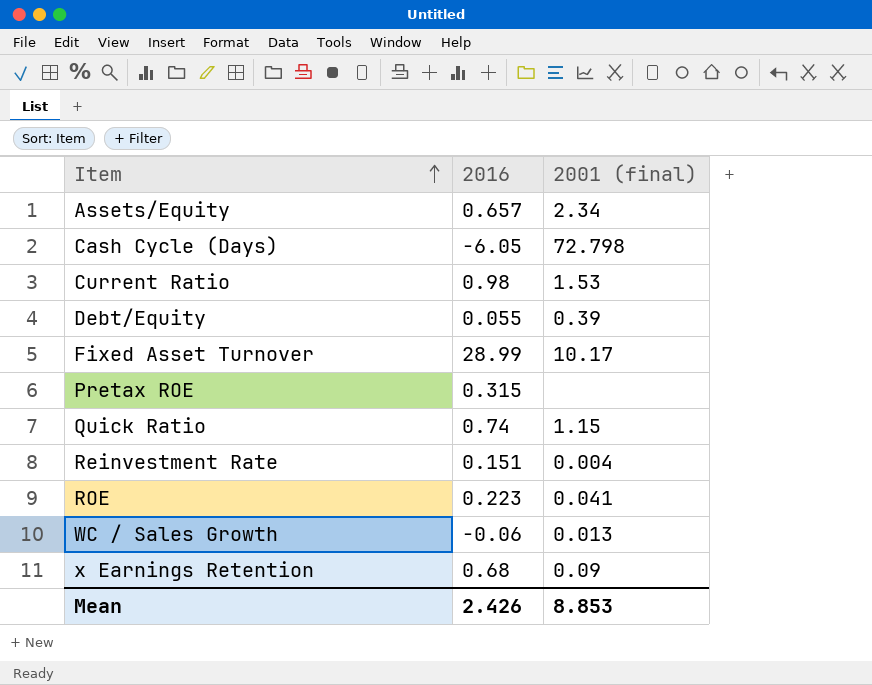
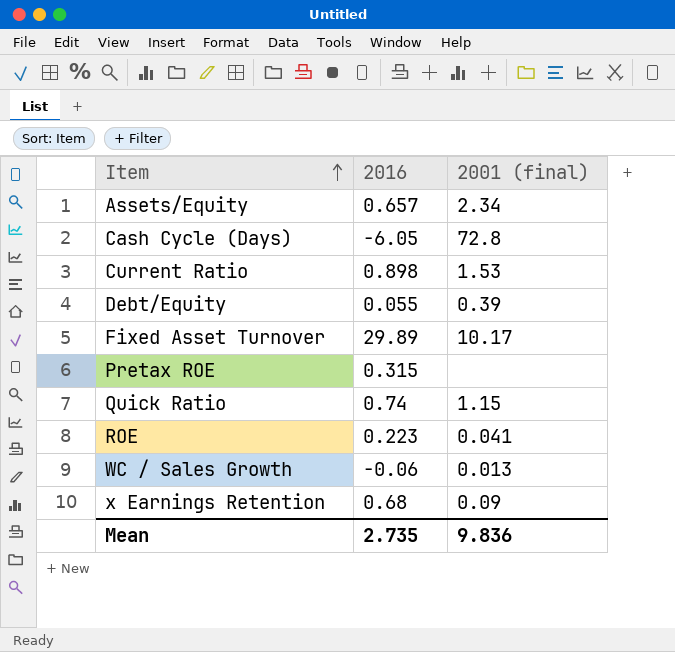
row Reinvestment Rate: 0.151 | 0.004 -> none
Cash Cycle (Days) | 2001 (final): 72.798 -> 72.8
Current Ratio | 2016: 0.98 -> 0.898
Fixed Asset Turnover | 2016: 28.99 -> 29.89
Mean | 2016: 2.426 -> 2.735
Mean | 2001 (final): 8.853 -> 9.836

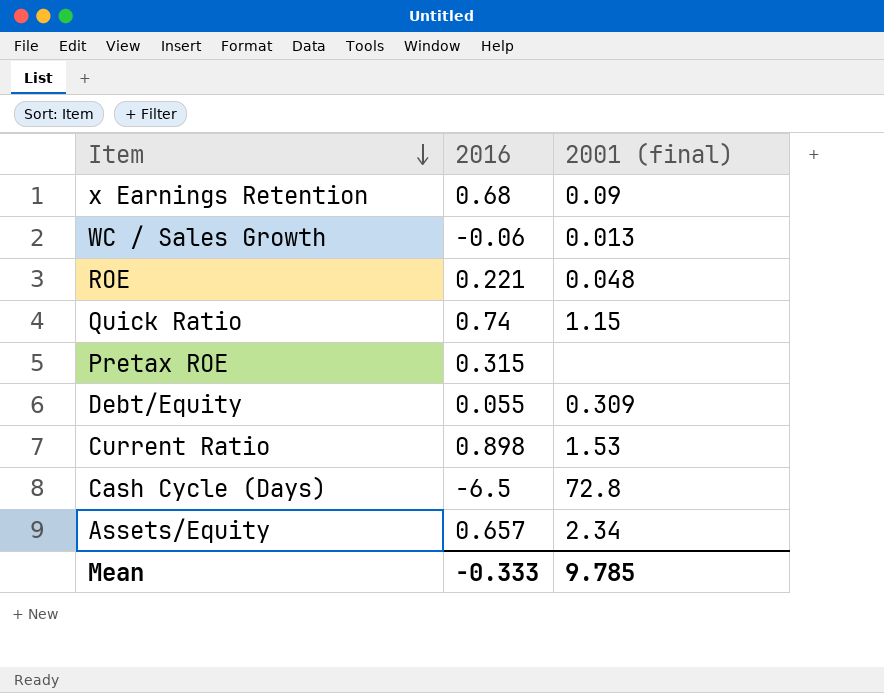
row order: Item ascending -> Item descending
row Fixed Asset Turnover: 29.89 | 10.17 -> none
ROE | 2016: 0.223 -> 0.221
ROE | 2001 (final): 0.041 -> 0.048
Debt/Equity | 2001 (final): 0.39 -> 0.309
Cash Cycle (Days) | 2016: -6.05 -> -6.5
Mean | 2016: 2.735 -> -0.333
Mean | 2001 (final): 9.836 -> 9.785

